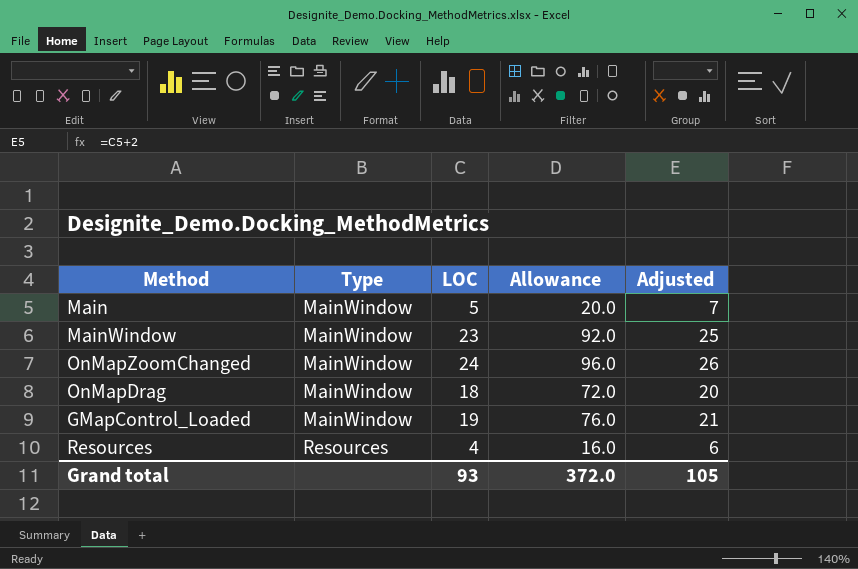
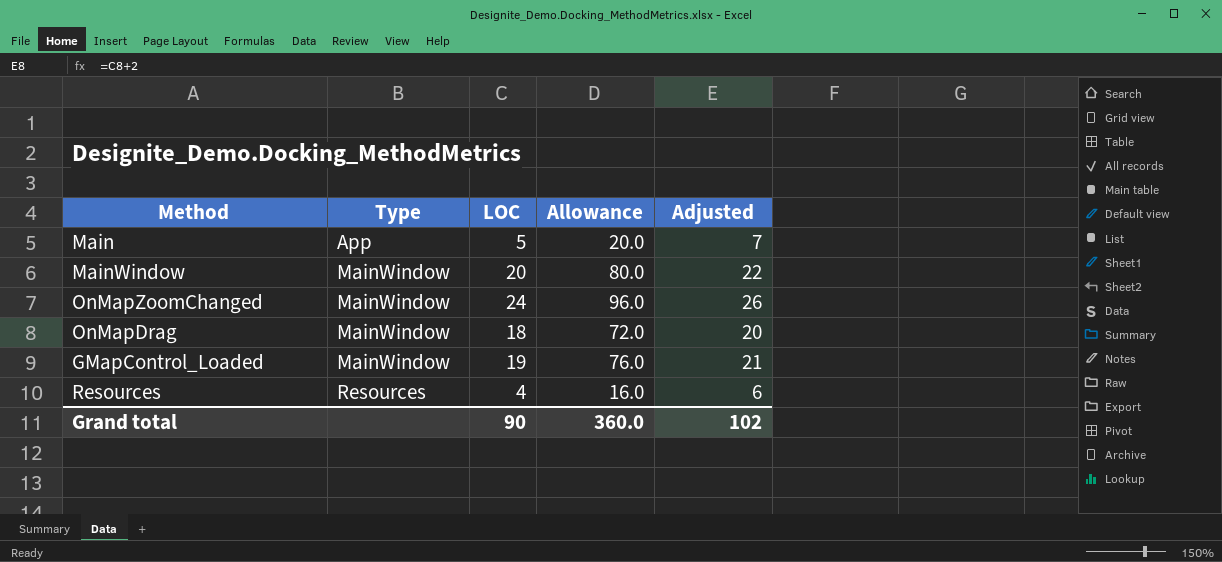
Main | Type: MainWindow -> App
MainWindow | LOC: 23 -> 20
MainWindow | Allowance: 92.0 -> 80.0
MainWindow | Adjusted: 25 -> 22
Grand total | LOC: 93 -> 90
Grand total | Allowance: 372.0 -> 360.0
Grand total | Adjusted: 105 -> 102

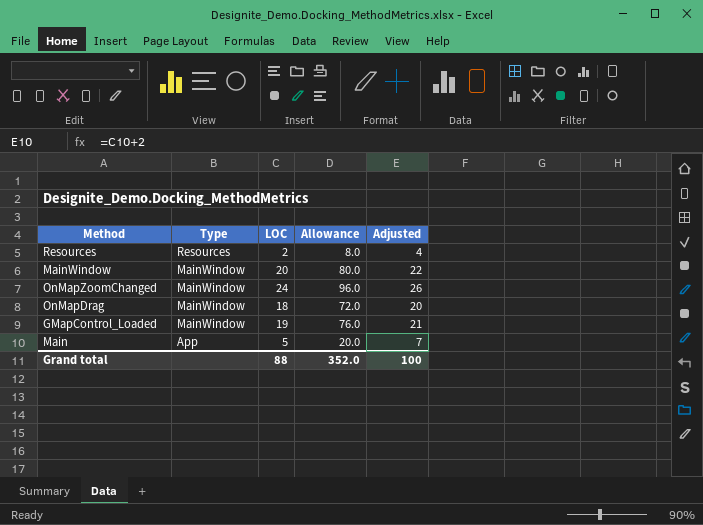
row order: Type ascending -> Type descending
Resources | LOC: 4 -> 2
Resources | Allowance: 16.0 -> 8.0
Resources | Adjusted: 6 -> 4
Grand total | LOC: 90 -> 88
Grand total | Allowance: 360.0 -> 352.0
Grand total | Adjusted: 102 -> 100

